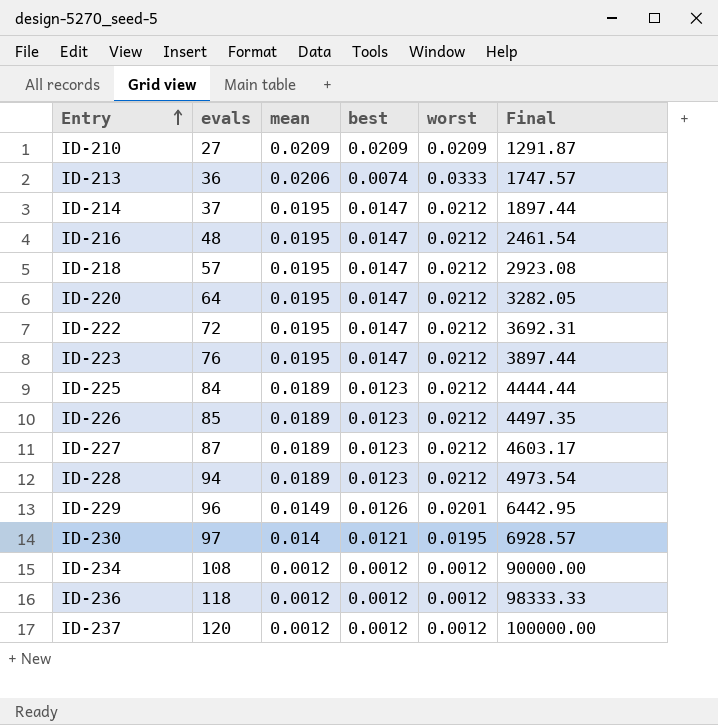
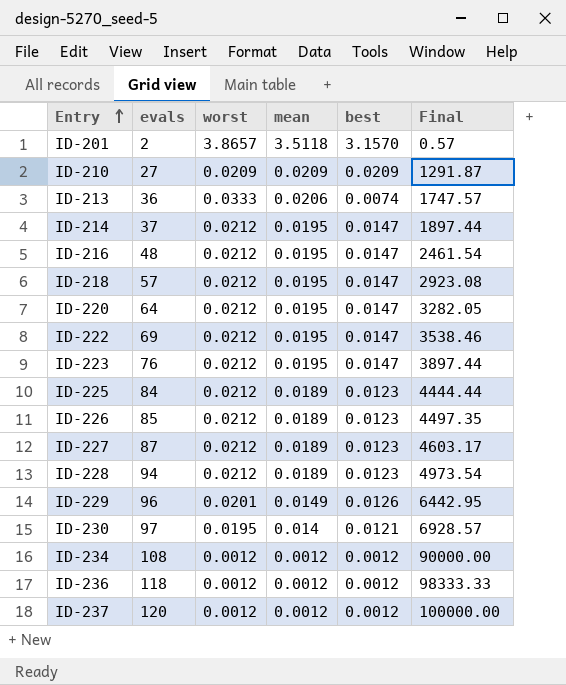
column worst | position: 5 -> 3
row ID-201: none -> 2 | 3.8657 | 3.5118 | 3.1570 | 0.57
ID-222 | evals: 72 -> 69
ID-222 | Final: 3692.31 -> 3538.46

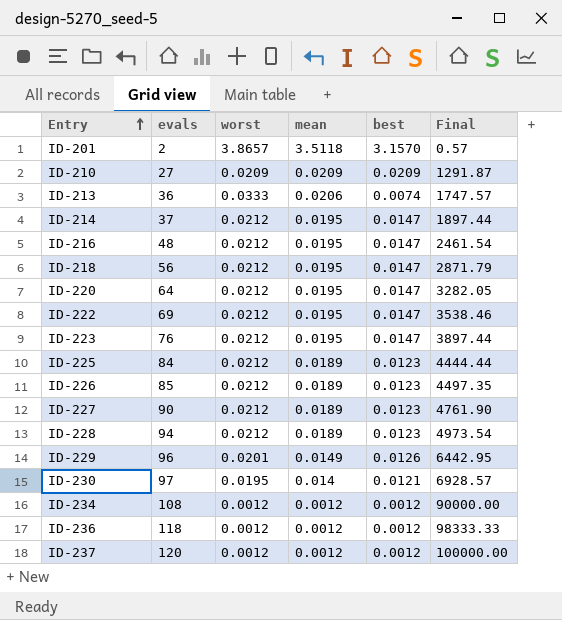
ID-218 | evals: 57 -> 56
ID-218 | Final: 2923.08 -> 2871.79
ID-227 | evals: 87 -> 90
ID-227 | Final: 4603.17 -> 4761.90

